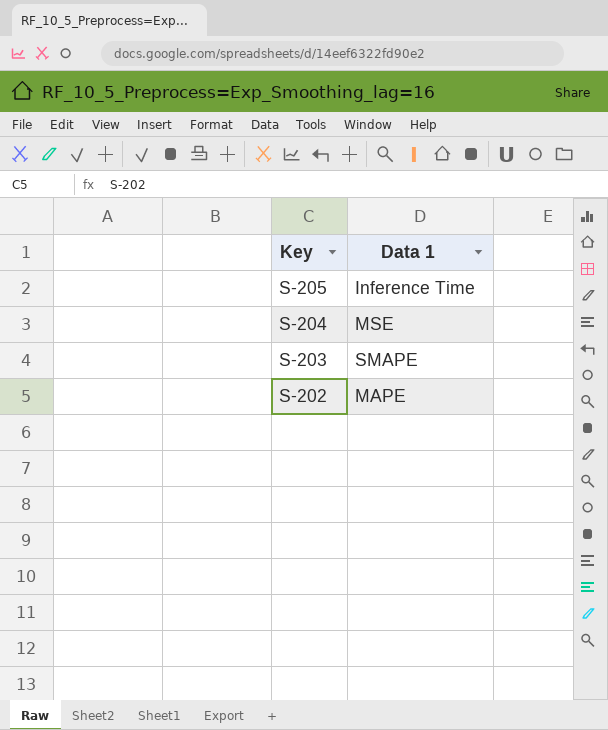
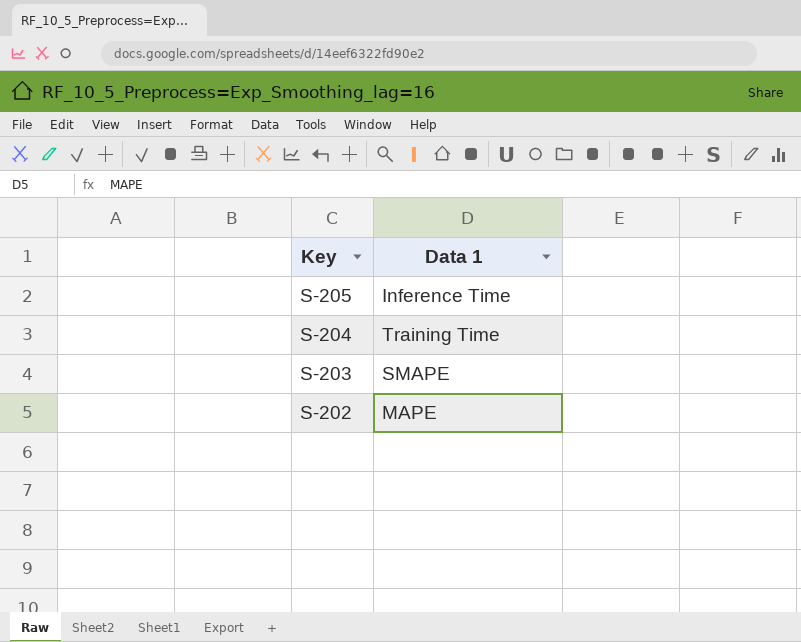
S-204 | Data 1: MSE -> Training Time

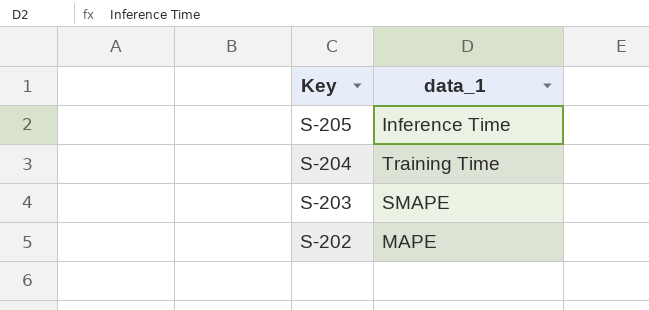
column name: Data 1 -> data_1

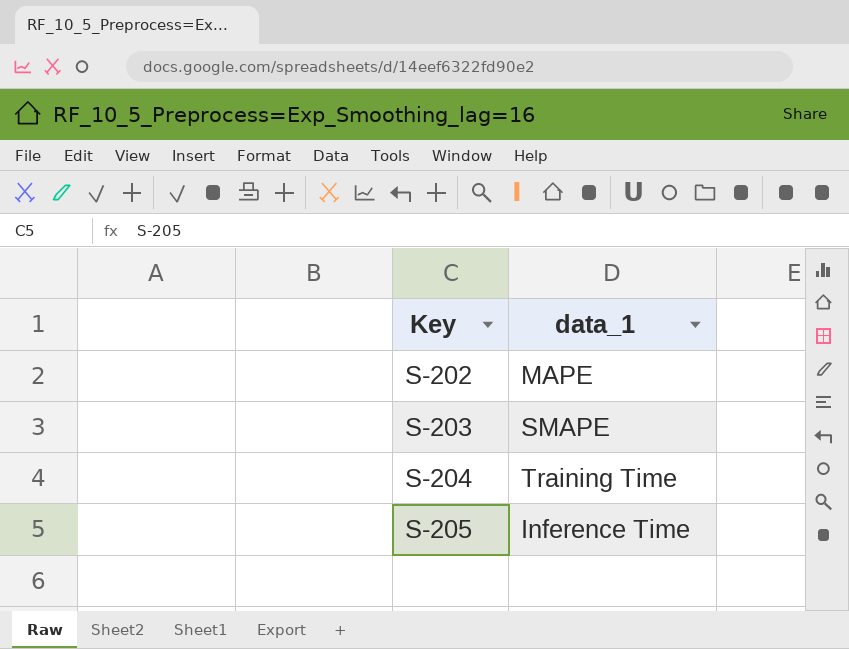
row order: Key descending -> Key ascending

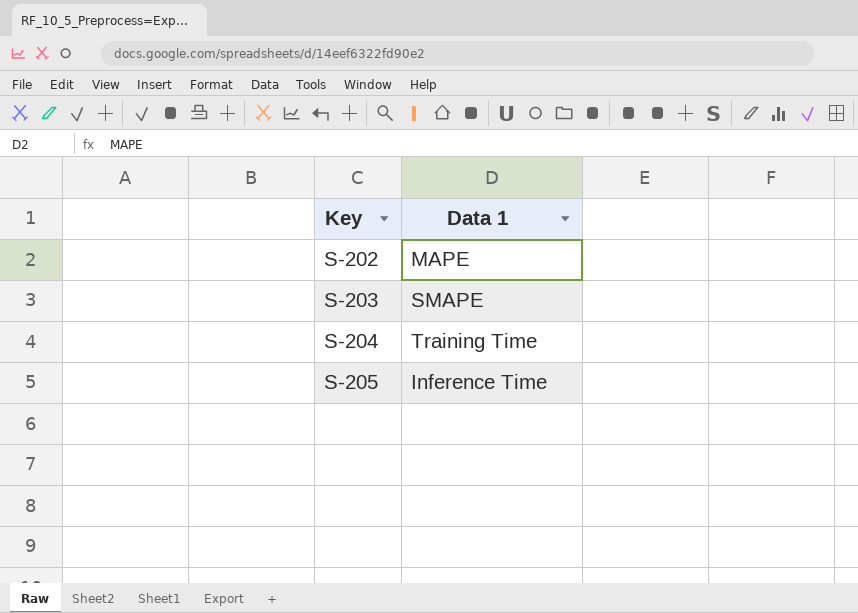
column name: data_1 -> Data 1

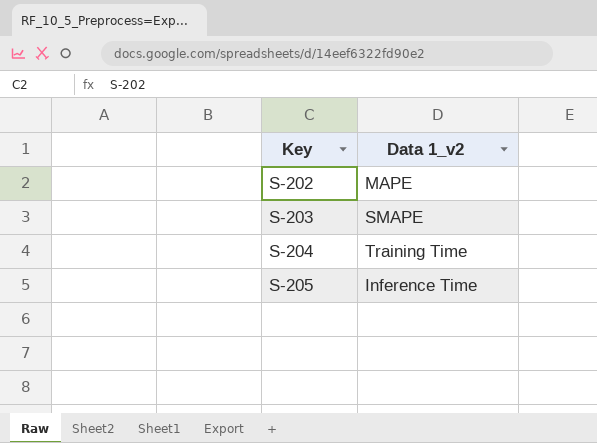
column name: Data 1 -> Data 1_v2

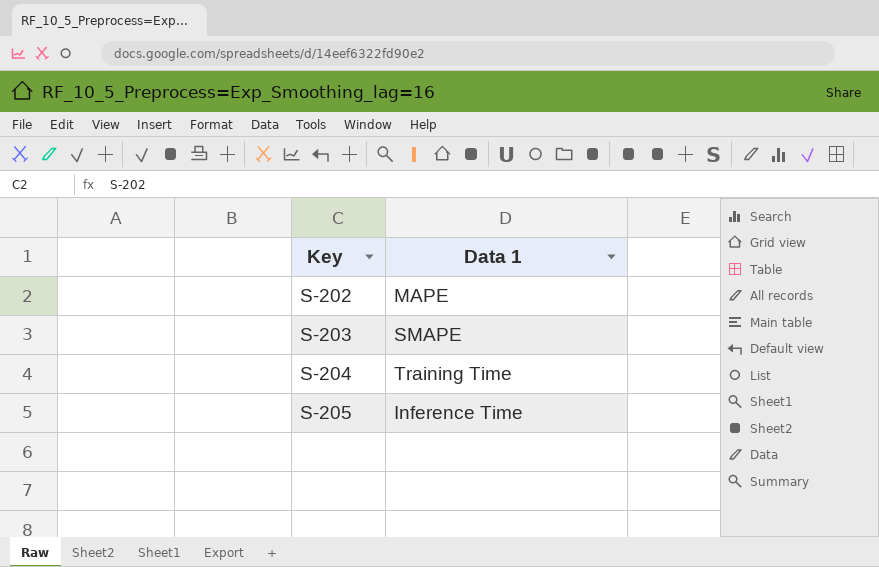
column name: Data 1_v2 -> Data 1

